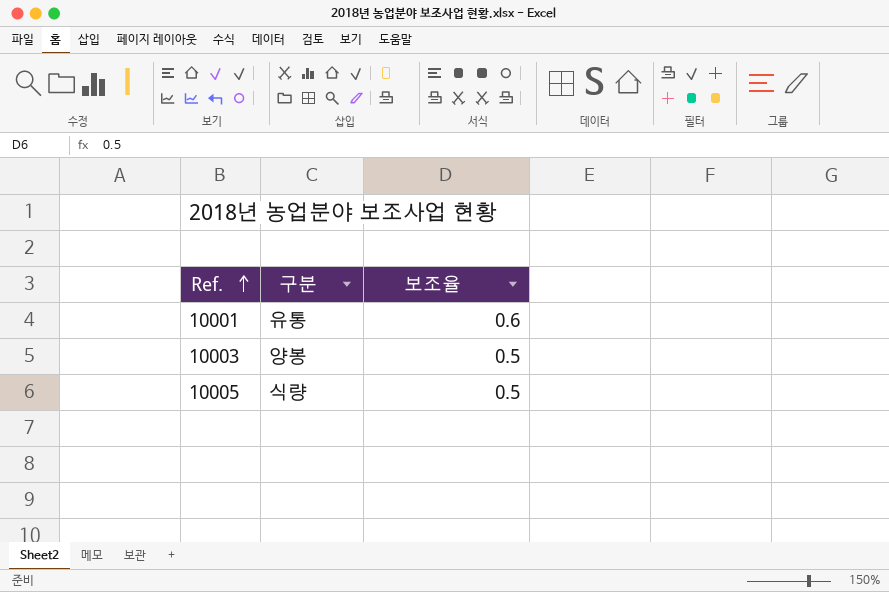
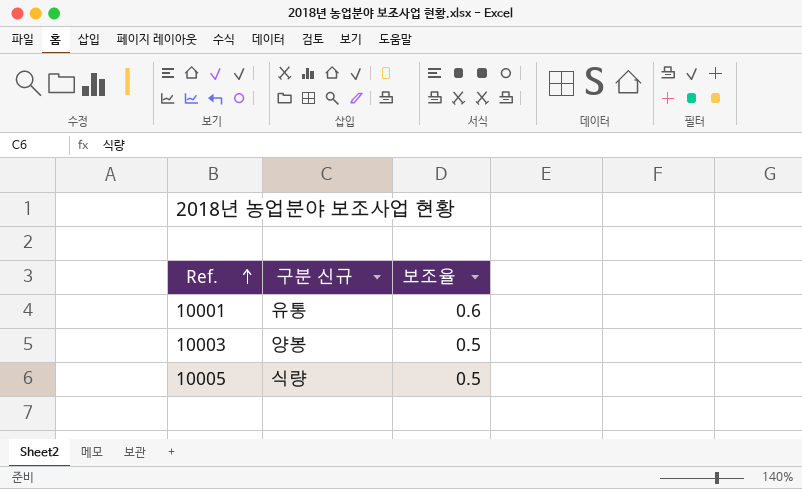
column name: 구분 -> 구분 신규

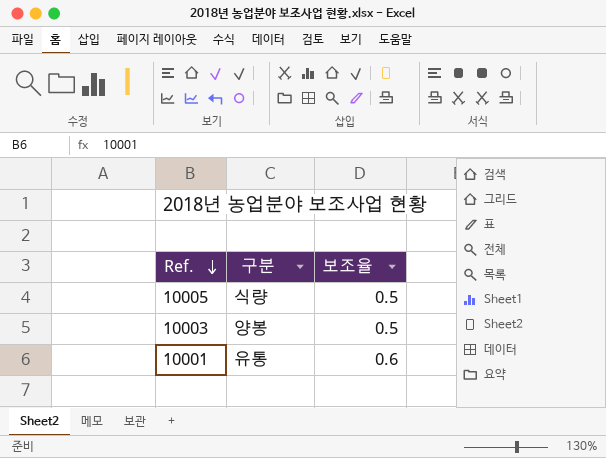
row order: Ref. ascending -> Ref. descending
column name: 구분 신규 -> 구분

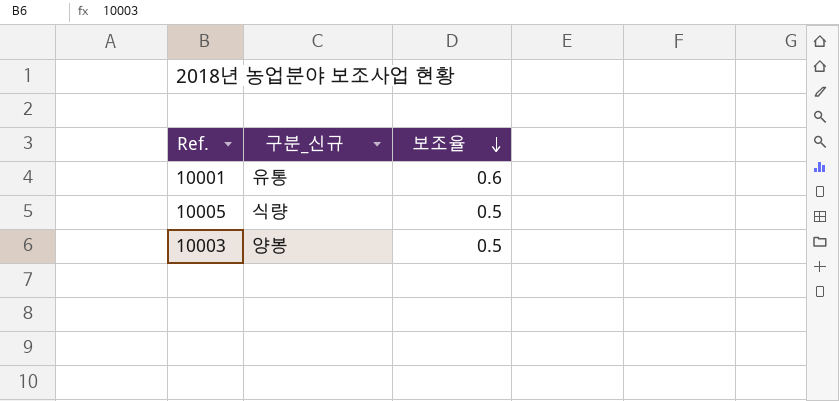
row order: Ref. descending -> 보조율 descending
column name: 구분 -> 구분_신규

